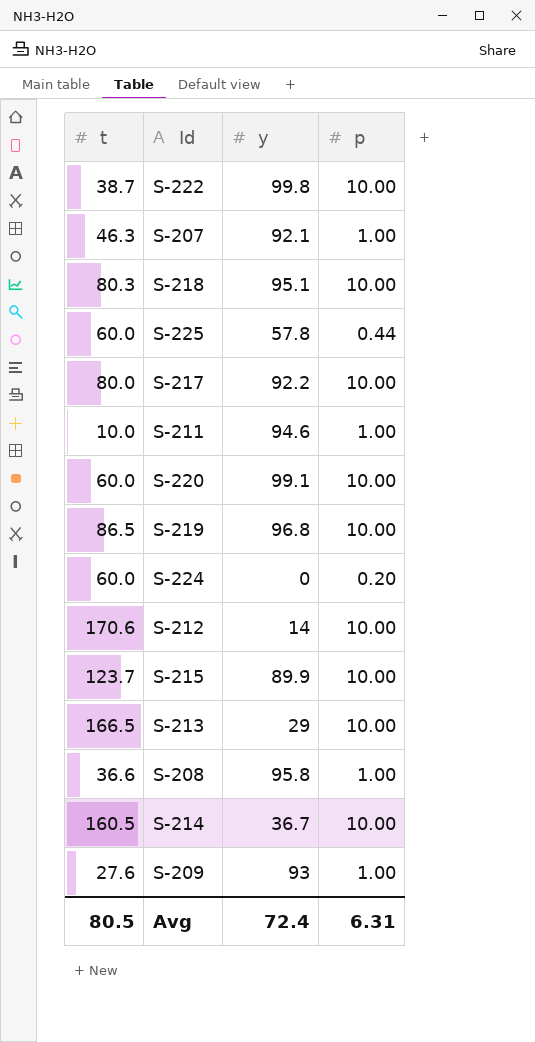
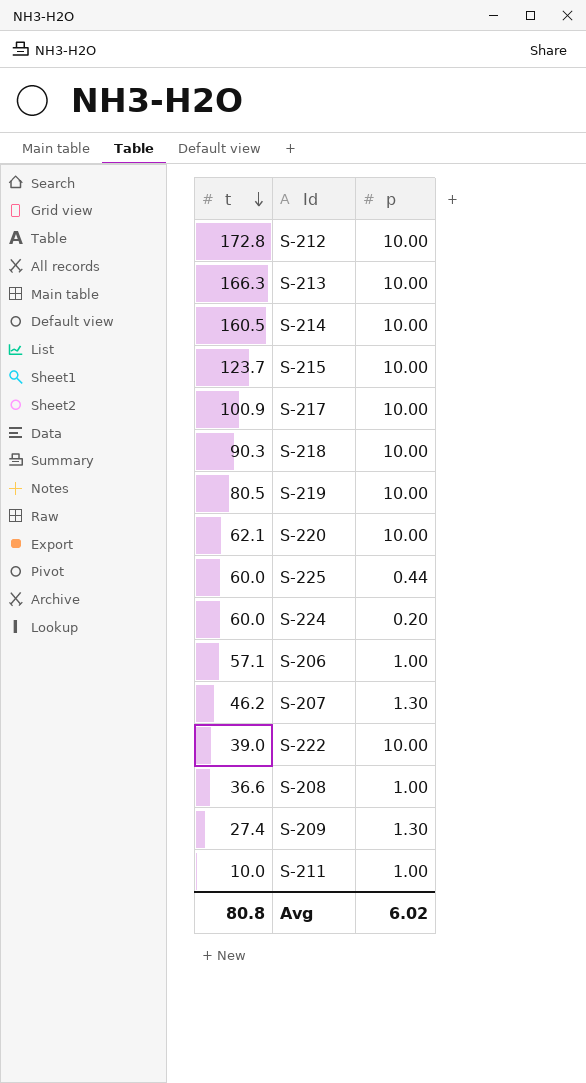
row order: none -> t descending
column y | position: 3 -> none
S-212 | t: 170.6 -> 172.8
S-213 | t: 166.5 -> 166.3
S-217 | t: 80.0 -> 100.9
S-218 | t: 80.3 -> 90.3
S-219 | t: 86.5 -> 80.5
S-220 | t: 60.0 -> 62.1
row S-206: none -> 57.1 | 1.00
S-207 | t: 46.3 -> 46.2
S-207 | p: 1.00 -> 1.30
S-222 | t: 38.7 -> 39.0
S-209 | t: 27.6 -> 27.4
S-209 | p: 1.00 -> 1.30
Avg | t: 80.5 -> 80.8
Avg | p: 6.31 -> 6.02

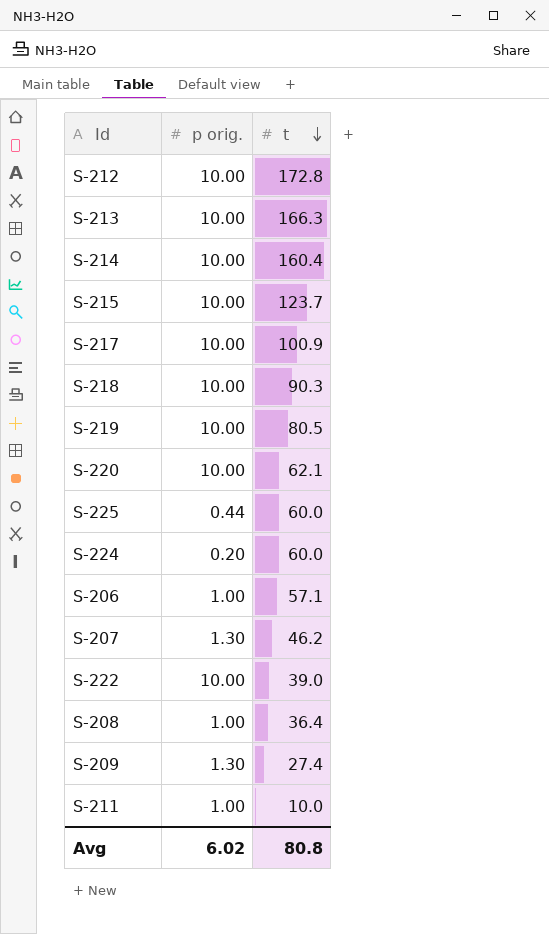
column name: p -> p orig.
column t | position: 1 -> 3
S-214 | t: 160.5 -> 160.4
S-208 | t: 36.6 -> 36.4

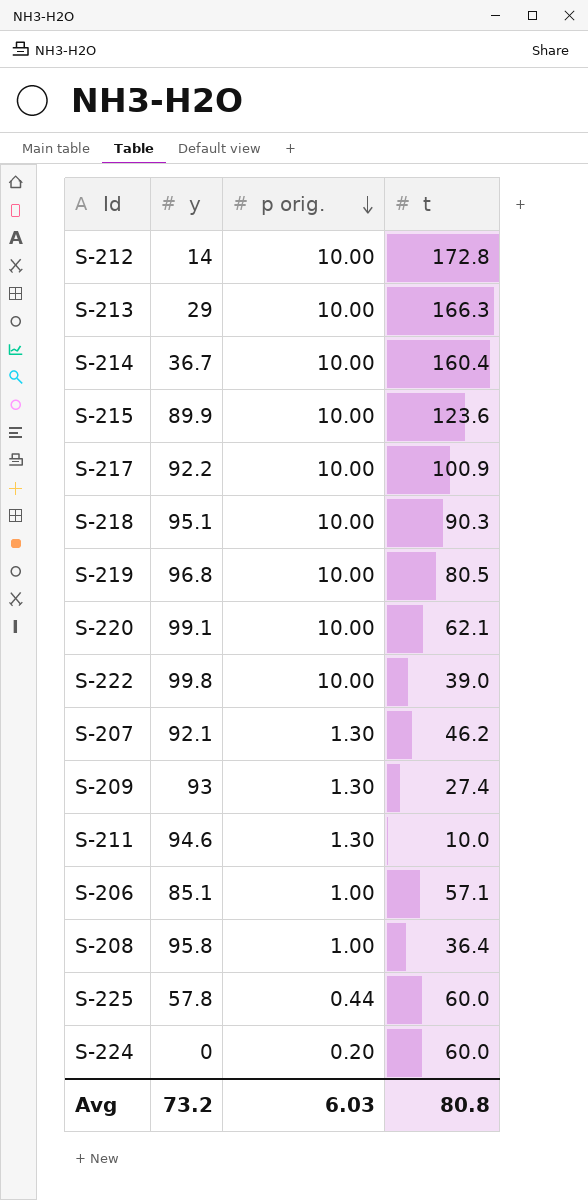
row order: t descending -> p orig. descending
column y | position: none -> 2
S-215 | t: 123.7 -> 123.6
S-211 | p orig.: 1.00 -> 1.30
Avg | p orig.: 6.02 -> 6.03

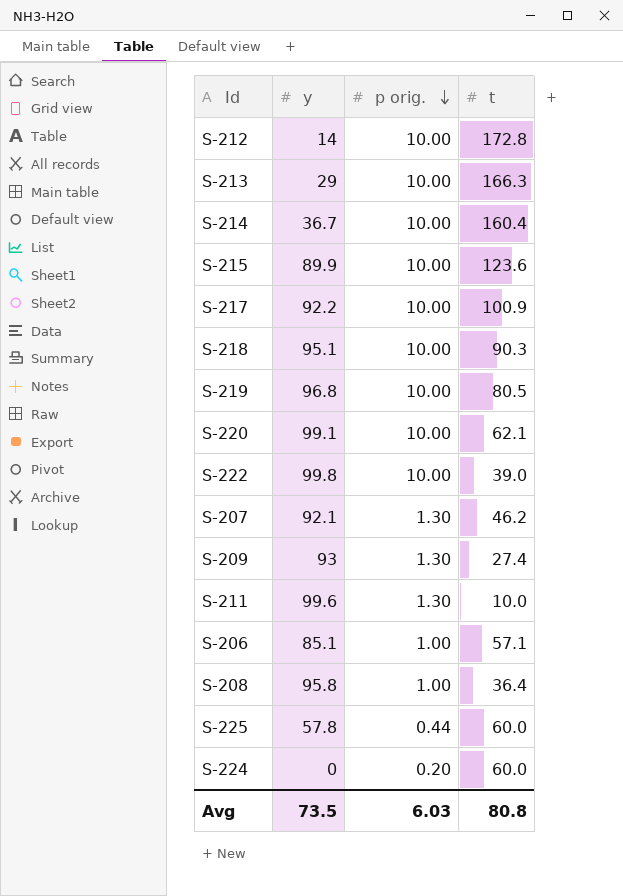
S-211 | y: 94.6 -> 99.6
Avg | y: 73.2 -> 73.5

